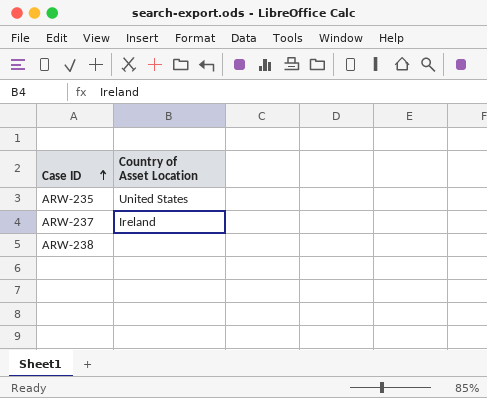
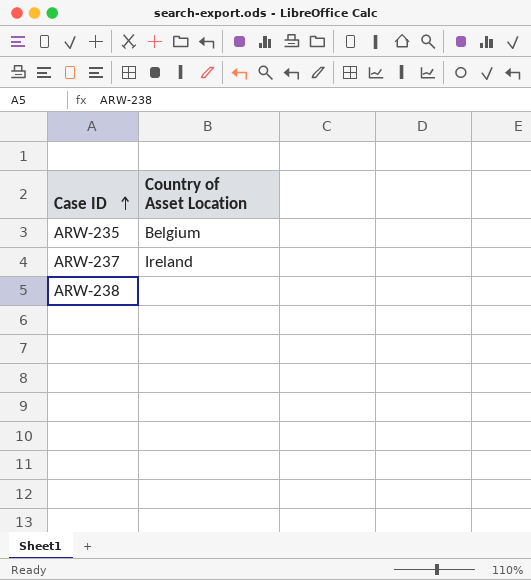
ARW-235 | Country of Asset Location: United States -> Belgium

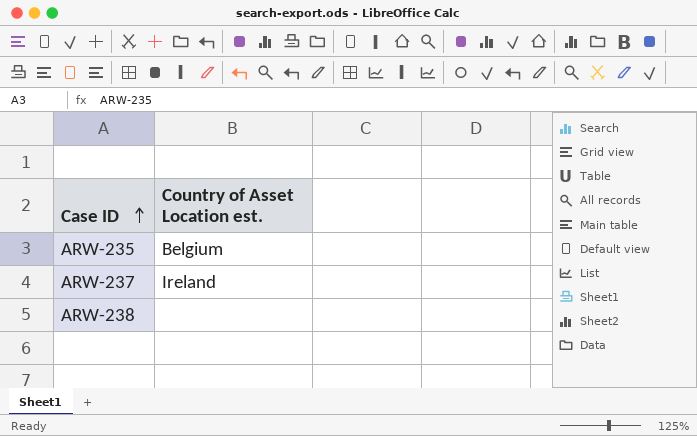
column name: Country of Asset Location -> Country of Asset Location est.

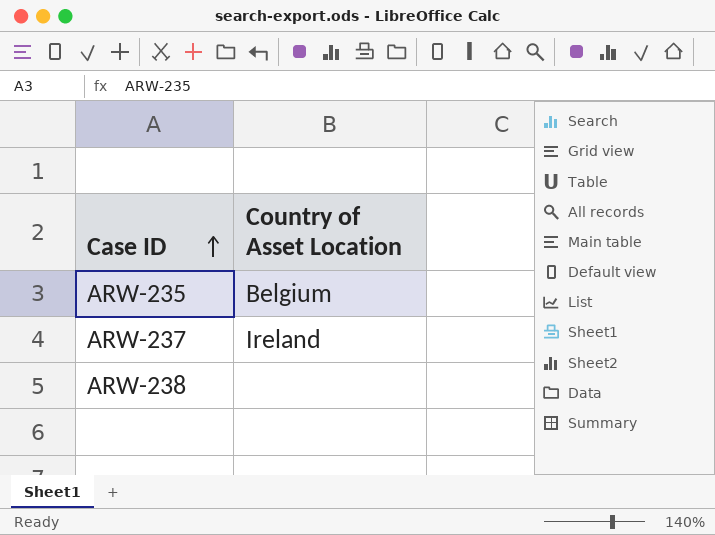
column name: Country of Asset Location est. -> Country of Asset Location

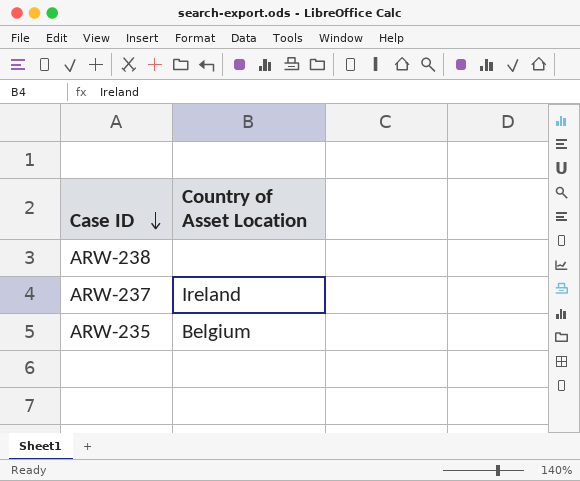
row order: Case ID ascending -> Case ID descending

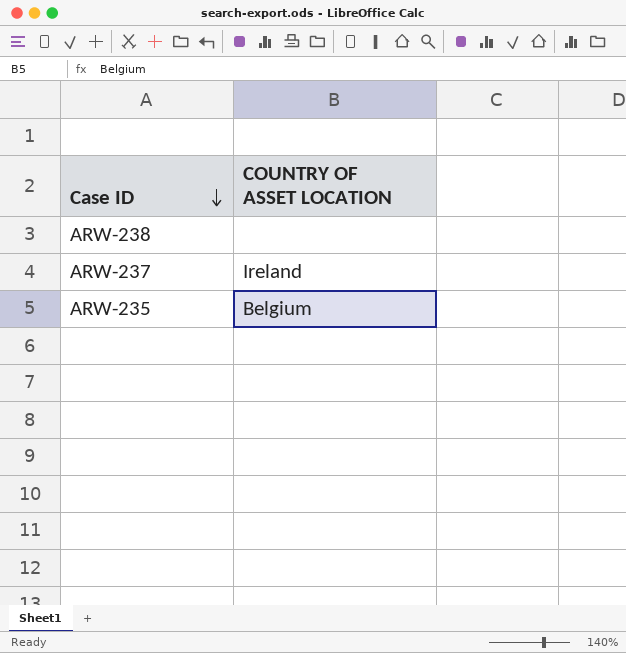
column name: Country of Asset Location -> COUNTRY OF ASSET LOCATION

